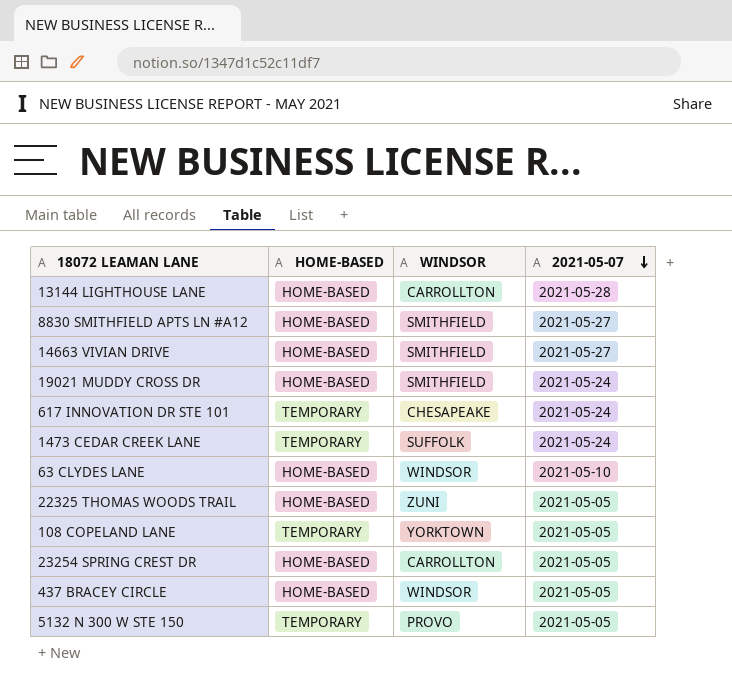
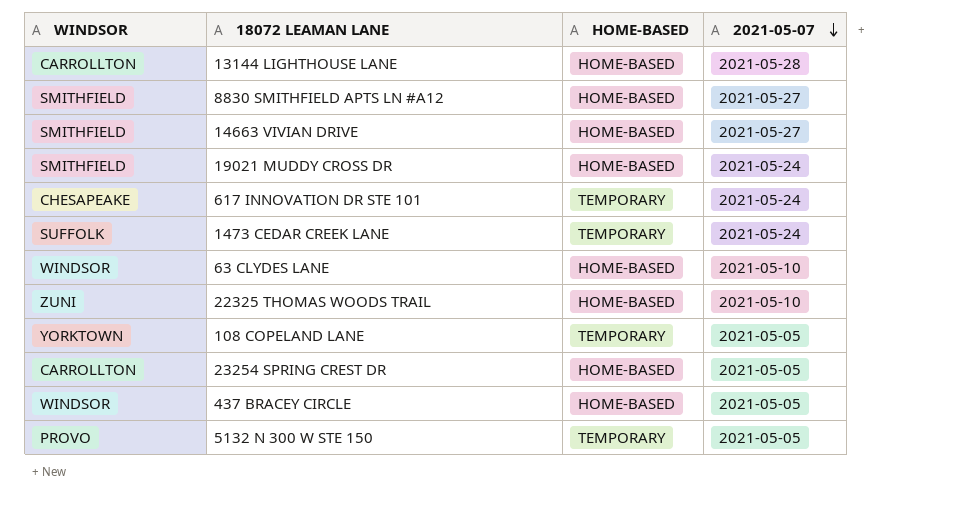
column WINDSOR | position: 3 -> 1
22325 THOMAS WOODS TRAIL | 2021-05-07: 2021-05-05 -> 2021-05-10

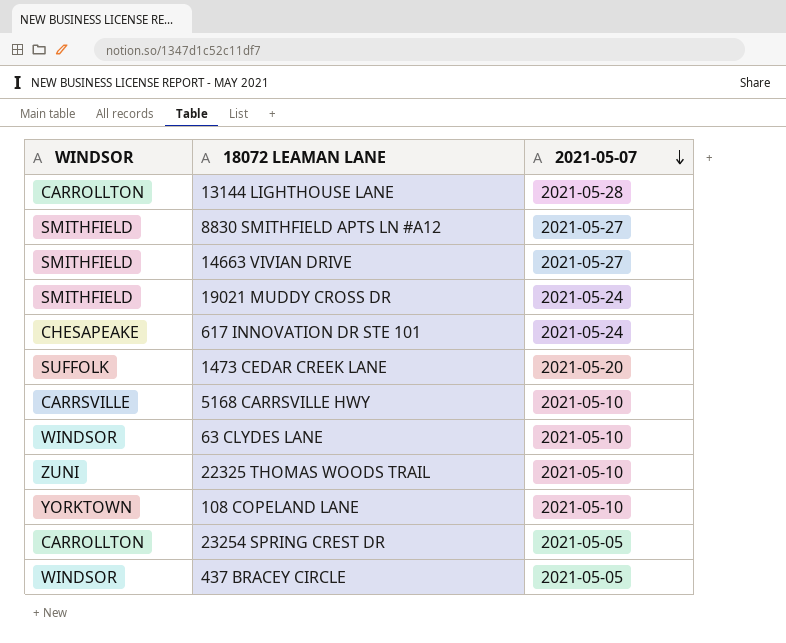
column HOME-BASED | position: 3 -> none
row 5132 N 300 W STE 150: PROVO | TEMPORARY | 2021-05-05 -> none
1473 CEDAR CREEK LANE | 2021-05-07: 2021-05-24 -> 2021-05-20
row 5168 CARRSVILLE HWY: none -> CARRSVILLE | 2021-05-10
108 COPELAND LANE | 2021-05-07: 2021-05-05 -> 2021-05-10

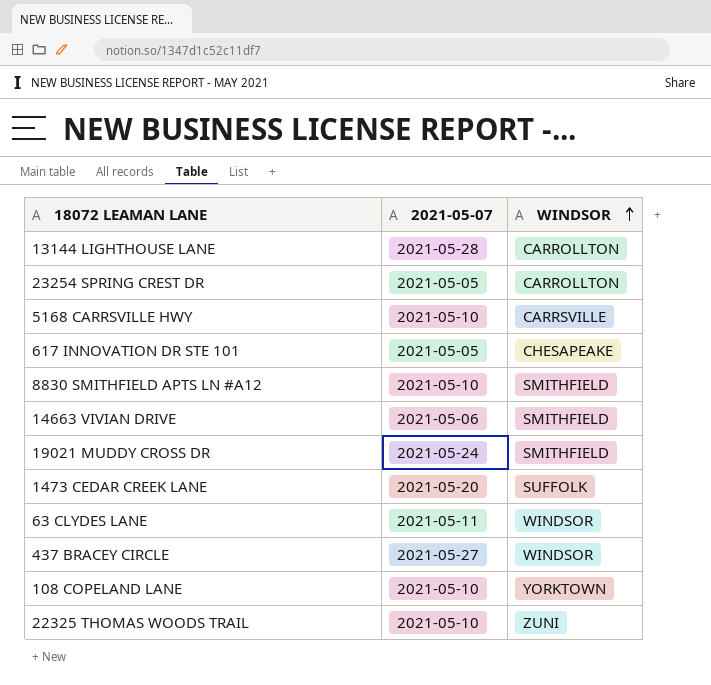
row order: 2021-05-07 descending -> WINDSOR ascending
column WINDSOR | position: 1 -> 3
617 INNOVATION DR STE 101 | 2021-05-07: 2021-05-24 -> 2021-05-05
8830 SMITHFIELD APTS LN #A12 | 2021-05-07: 2021-05-27 -> 2021-05-10
14663 VIVIAN DRIVE | 2021-05-07: 2021-05-27 -> 2021-05-06
63 CLYDES LANE | 2021-05-07: 2021-05-10 -> 2021-05-11
437 BRACEY CIRCLE | 2021-05-07: 2021-05-05 -> 2021-05-27

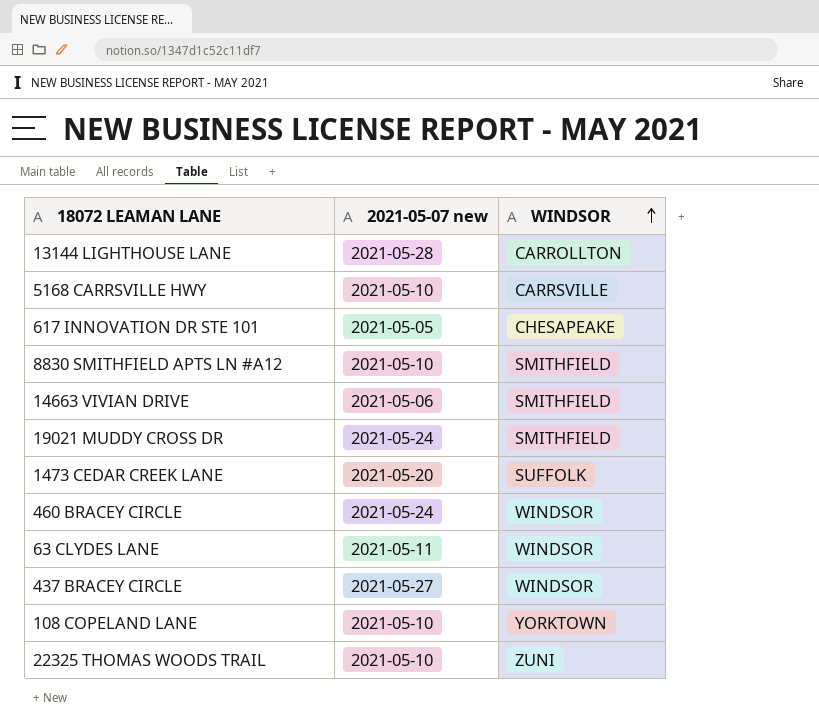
column name: 2021-05-07 -> 2021-05-07 new
row 23254 SPRING CREST DR: 2021-05-05 | CARROLLTON -> none
row 460 BRACEY CIRCLE: none -> 2021-05-24 | WINDSOR

